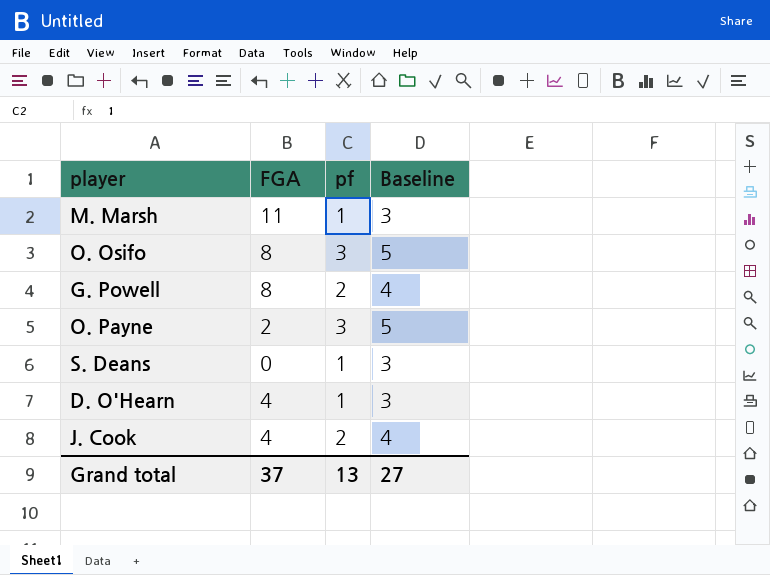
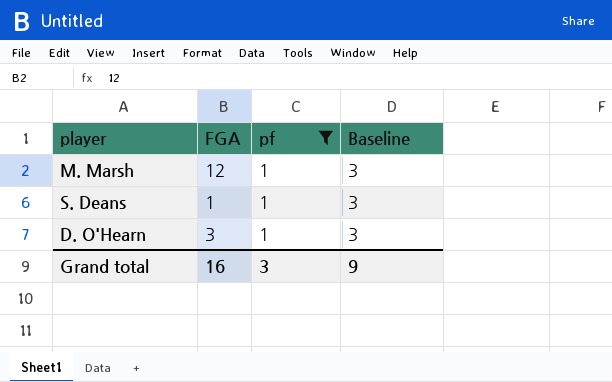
filter: none -> pf = 1
M. Marsh | FGA: 11 -> 12
S. Deans | FGA: 0 -> 1
D. O'Hearn | FGA: 4 -> 3
Grand total | FGA: 37 -> 16
Grand total | pf: 13 -> 3
Grand total | Baseline: 27 -> 9

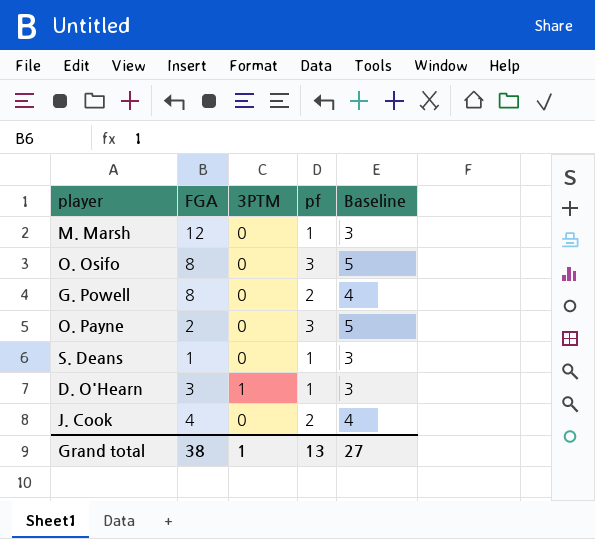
filter: pf = 1 -> none
column 3PTM | position: none -> 3
Grand total | FGA: 16 -> 38
Grand total | pf: 3 -> 13
Grand total | Baseline: 9 -> 27

